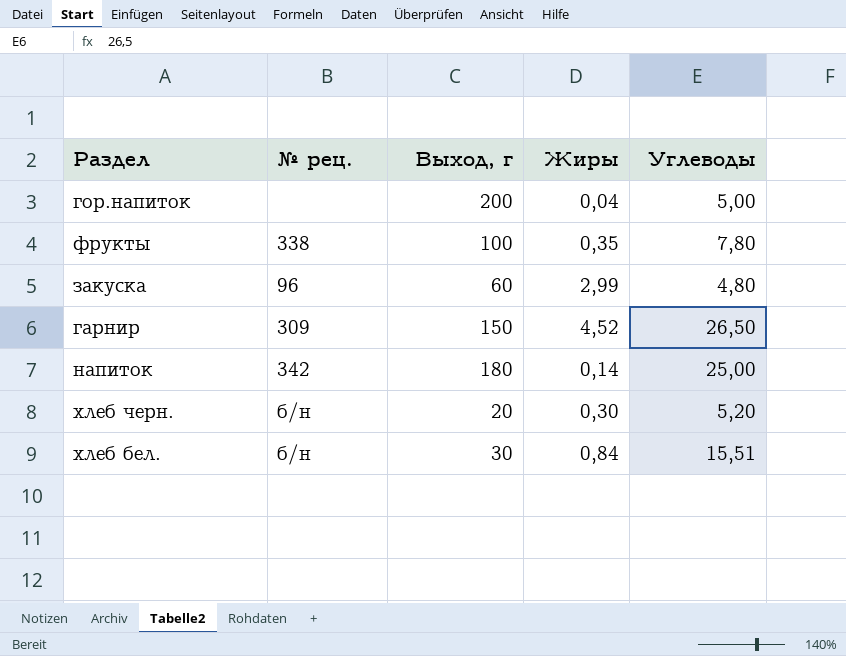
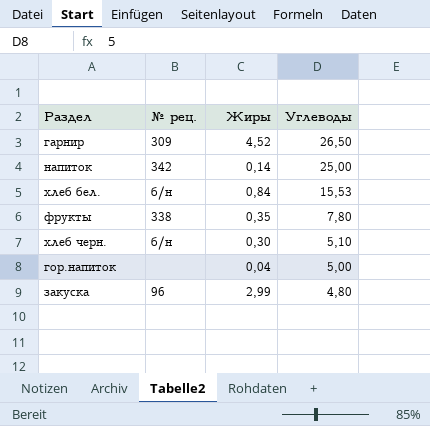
row order: none -> Углеводы descending
column Выход, г | position: 3 -> none
хлеб бел. | Углеводы: 15,51 -> 15,53
хлеб черн. | Углеводы: 5,20 -> 5,10

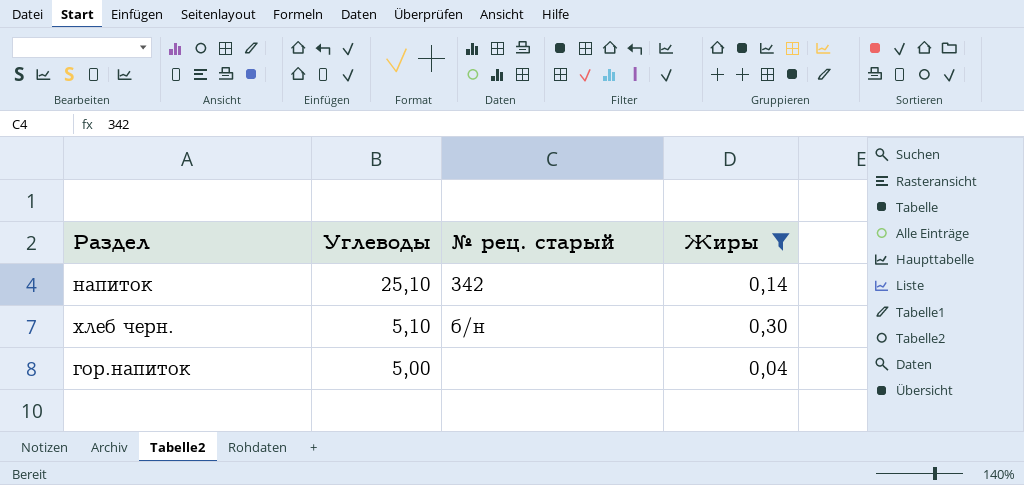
filter: none -> Жиры <= 0,30
column Углеводы | position: 4 -> 2
column name: № рец. -> № рец. старый
напиток | Углеводы: 25,00 -> 25,10

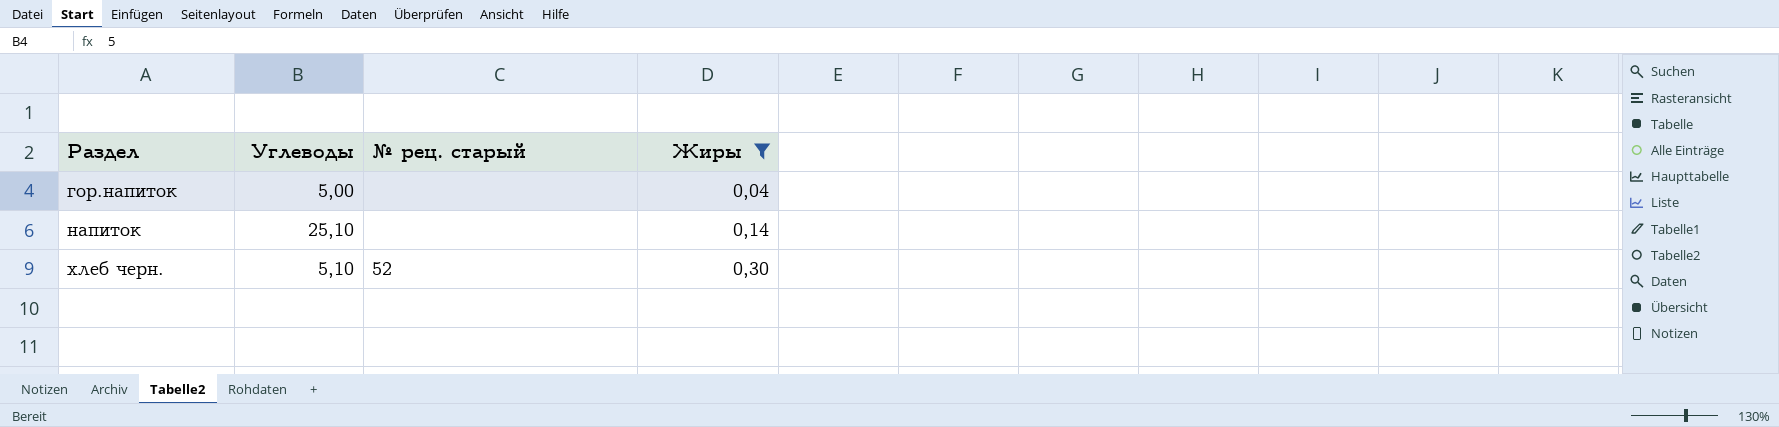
row order: Углеводы descending -> Раздел ascending
напиток | № рец. старый: 342 -> none
хлеб черн. | № рец. старый: б/н -> 52

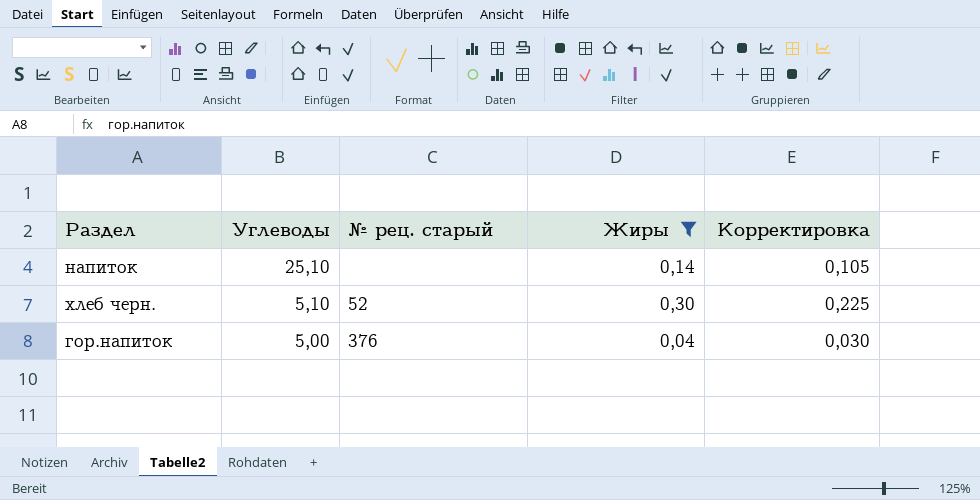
row order: Раздел ascending -> Углеводы descending
column Корректировка | formula: none -> [Жиры] * 0,75
гор.напиток | № рец. старый: none -> 376

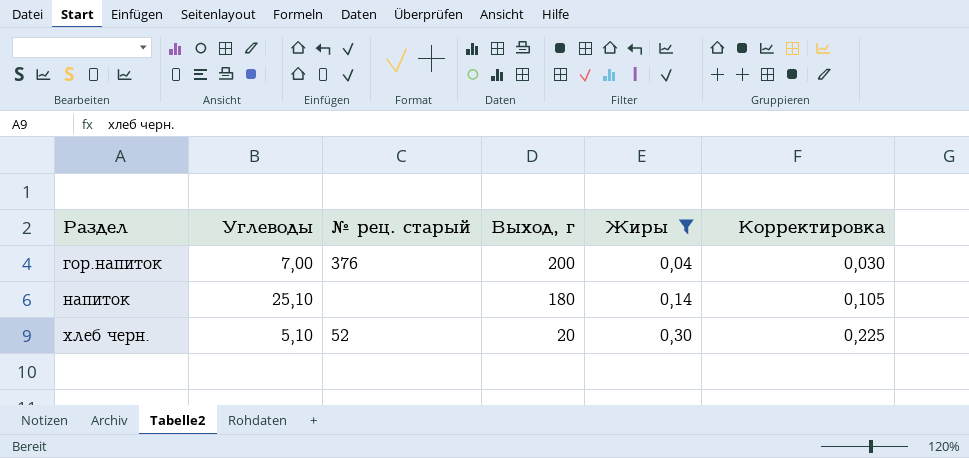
row order: Углеводы descending -> Раздел ascending
column Выход, г | position: none -> 4
гор.напиток | Углеводы: 5,00 -> 7,00

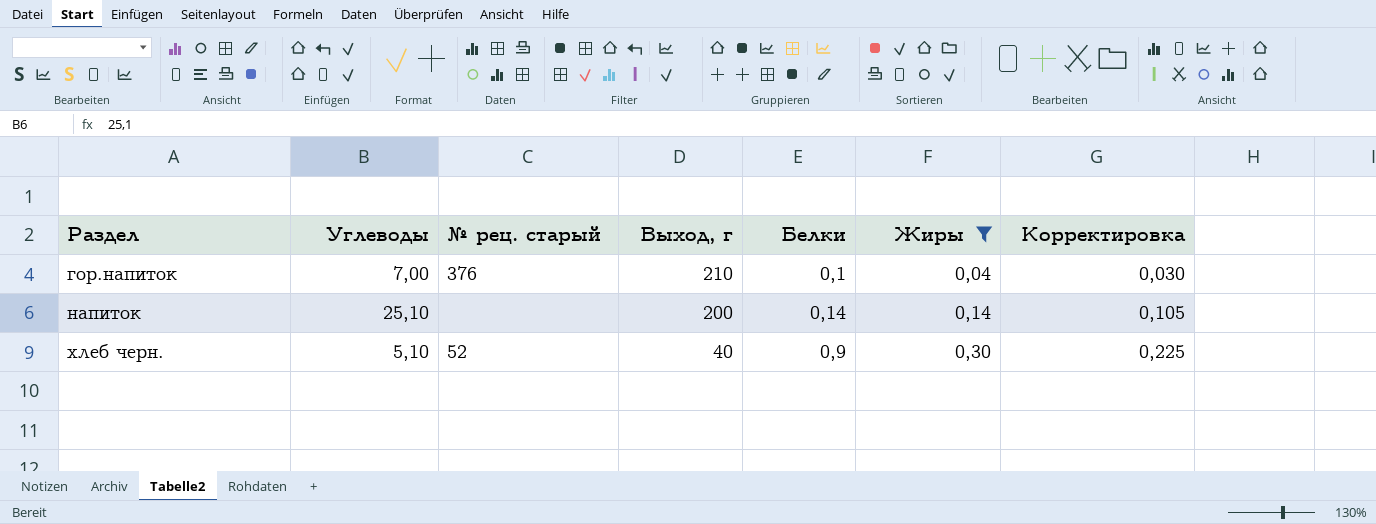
column Белки | position: none -> 5
гор.напиток | Выход, г: 200 -> 210
напиток | Выход, г: 180 -> 200
хлеб черн. | Выход, г: 20 -> 40

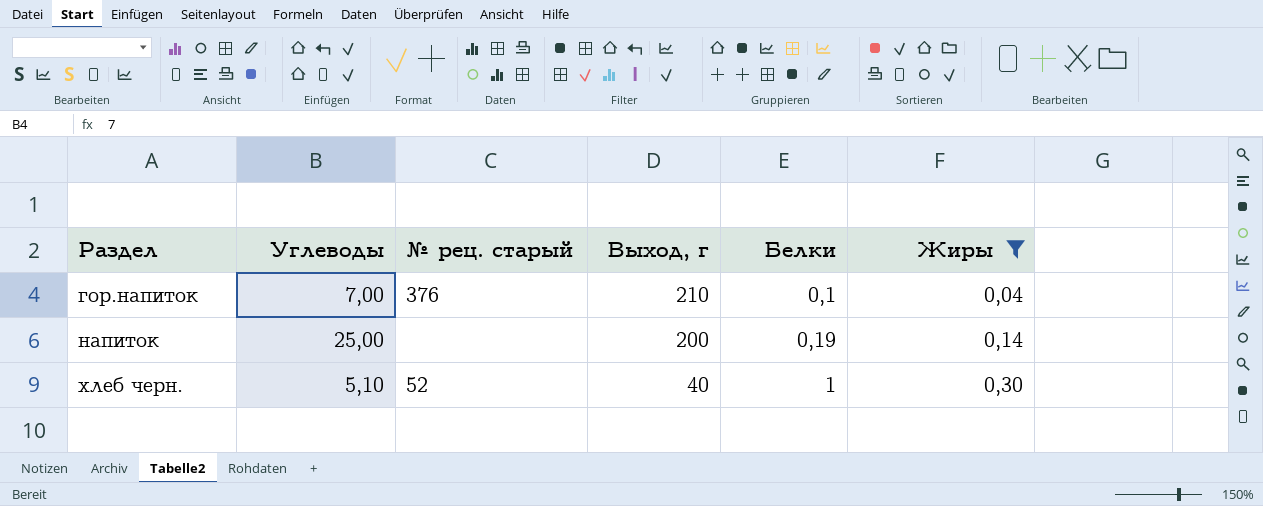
column Корректировка | formula: [Жиры] * 0,75 -> none
напиток | Углеводы: 25,10 -> 25,00
напиток | Белки: 0,14 -> 0,19
хлеб черн. | Белки: 0,9 -> 1

